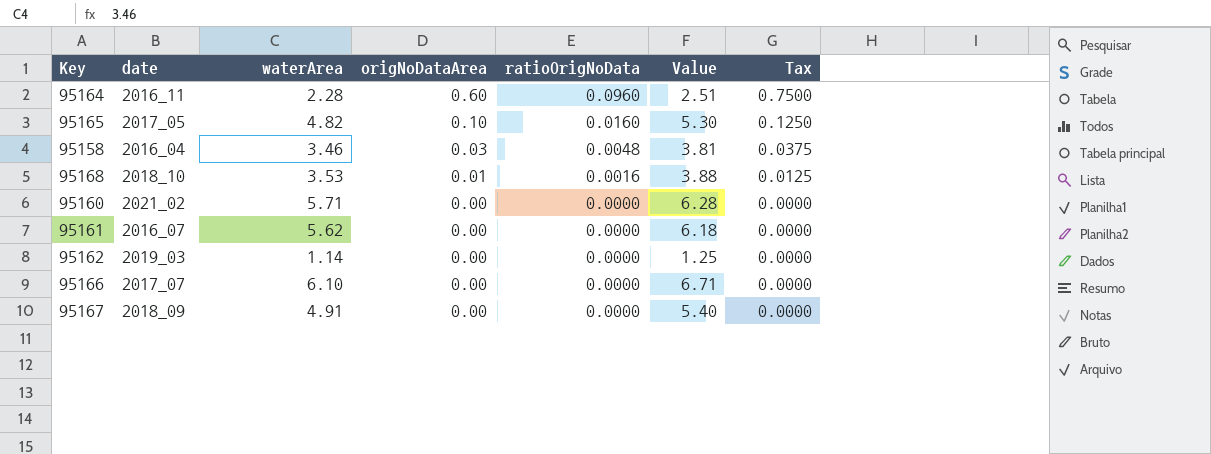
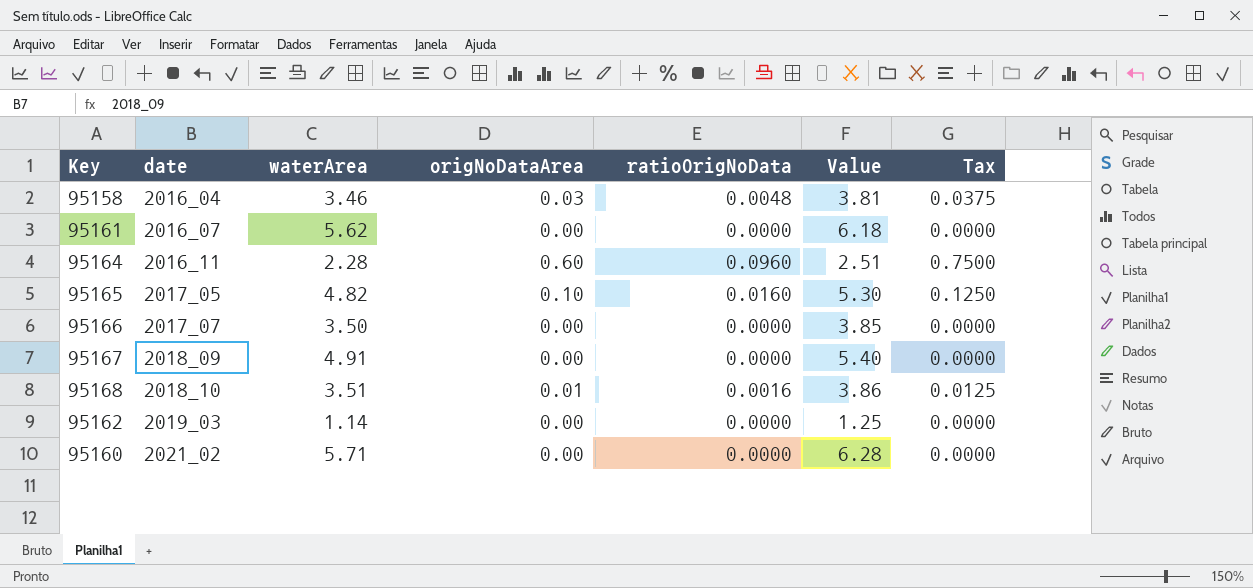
row order: origNoDataArea descending -> date ascending
95166 | waterArea: 6.10 -> 3.50
95166 | Value: 6.71 -> 3.85
95168 | waterArea: 3.53 -> 3.51
95168 | Value: 3.88 -> 3.86

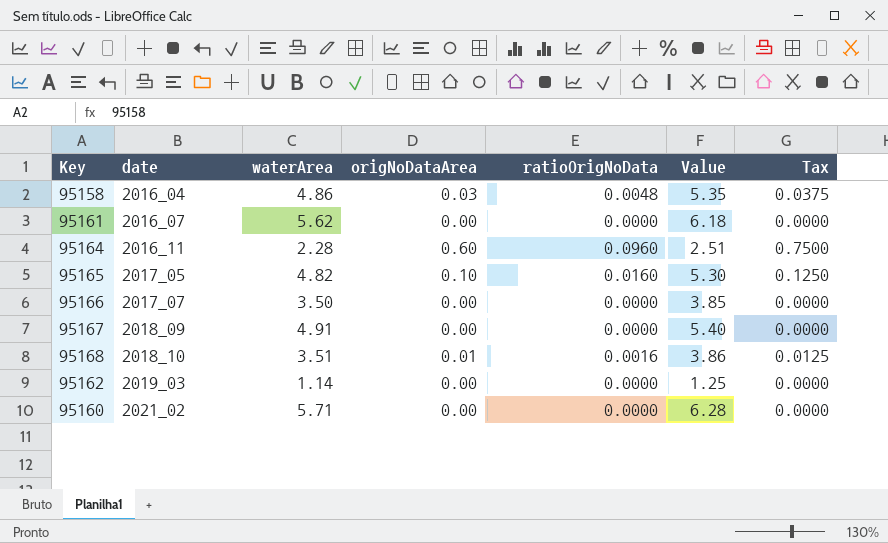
95158 | waterArea: 3.46 -> 4.86
95158 | Value: 3.81 -> 5.35

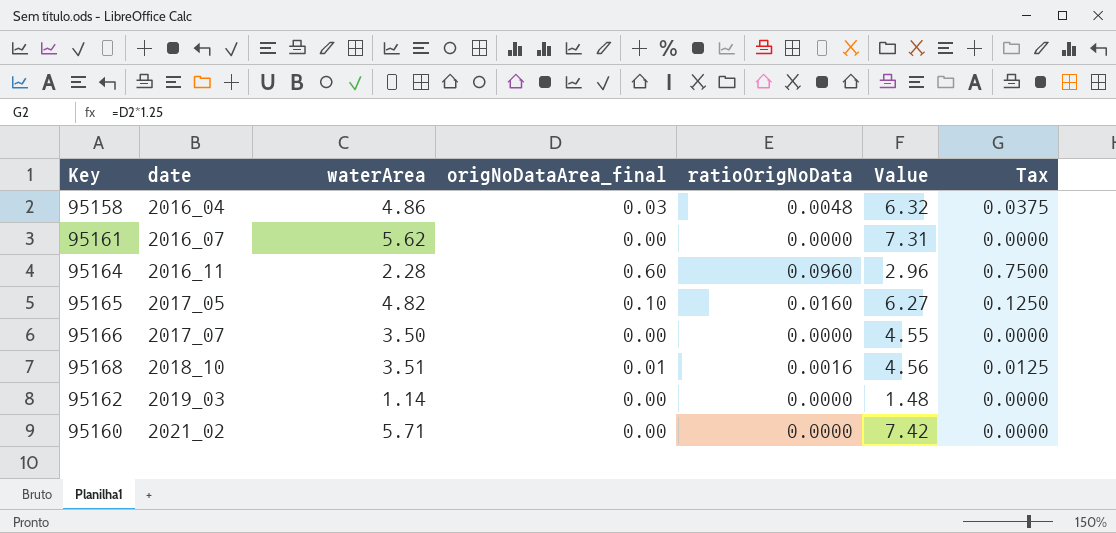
column name: origNoDataArea -> origNoDataArea_final
column Value | formula: [waterArea] * 1.1 -> [waterArea] * 1.3
row 95167: 2018_09 | 4.91 | 0.00 | 0.0000 | 5.40 | 0.0000 -> none

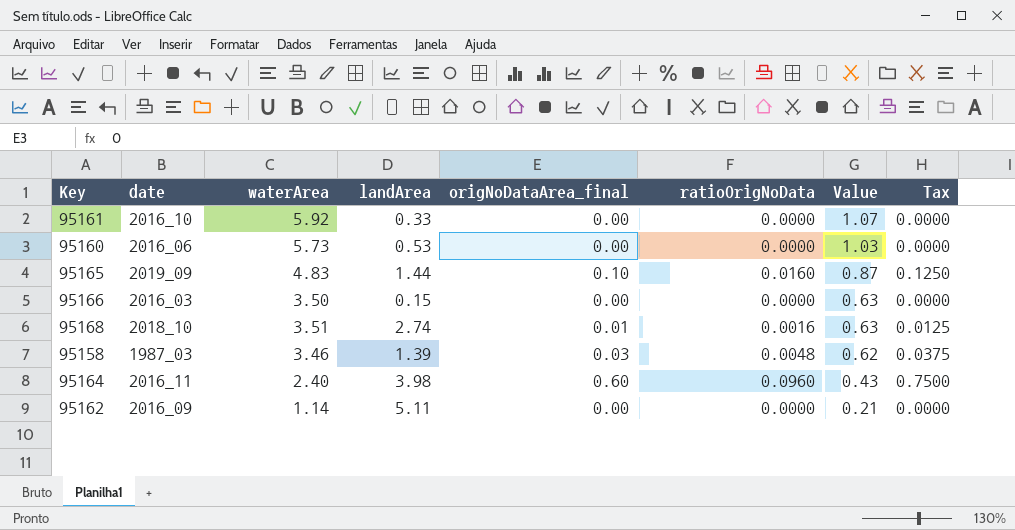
row order: date ascending -> Value descending
column landArea | position: none -> 4
column Value | formula: [waterArea] * 1.3 -> [waterArea] * 0.18
95161 | date: 2016_07 -> 2016_10
95161 | waterArea: 5.62 -> 5.92
95160 | date: 2021_02 -> 2016_06
95160 | waterArea: 5.71 -> 5.73
95165 | date: 2017_05 -> 2019_09
95165 | waterArea: 4.82 -> 4.83
95166 | date: 2017_07 -> 2016_03
95158 | date: 2016_04 -> 1987_03
95158 | waterArea: 4.86 -> 3.46
95164 | waterArea: 2.28 -> 2.40
95162 | date: 2019_03 -> 2016_09

